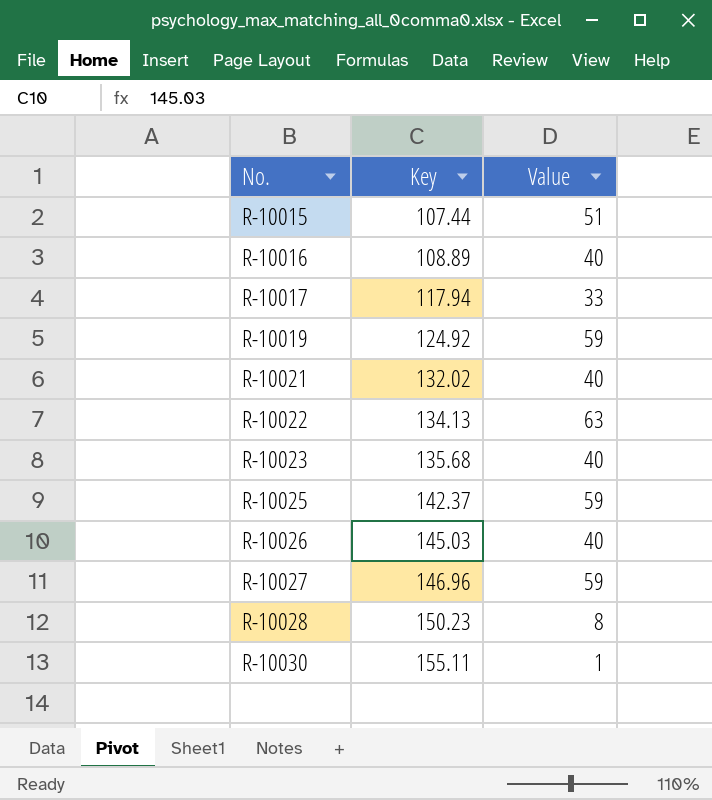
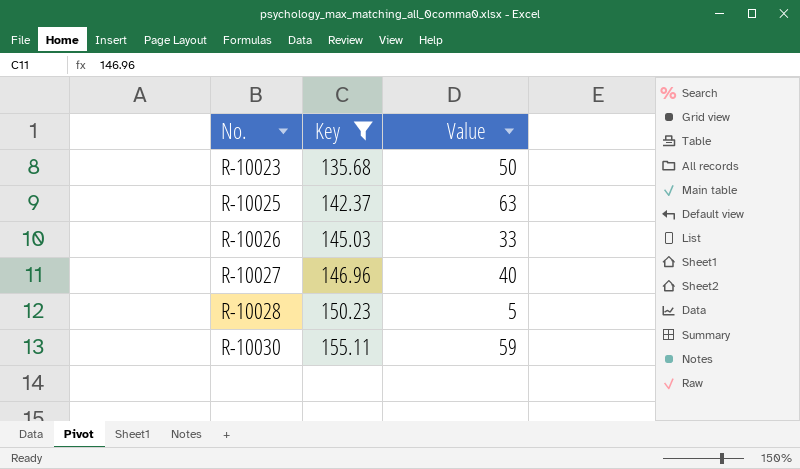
filter: none -> Key >= 135.68
R-10023 | Value: 40 -> 50
R-10025 | Value: 59 -> 63
R-10026 | Value: 40 -> 33
R-10027 | Value: 59 -> 40
R-10028 | Value: 8 -> 5
R-10030 | Value: 1 -> 59

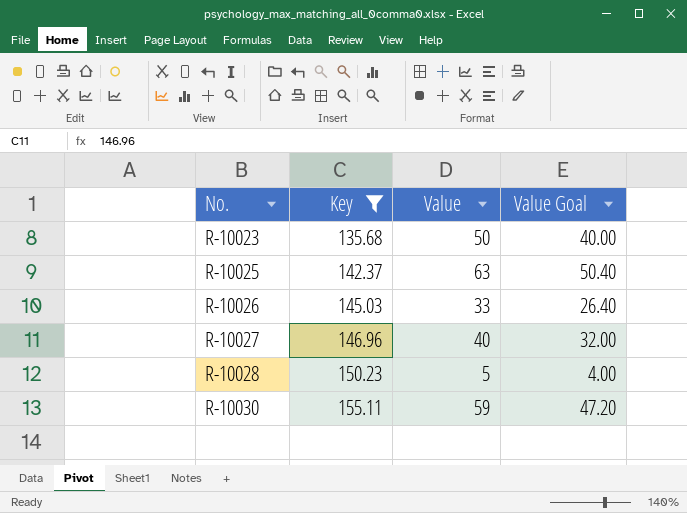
column Value Goal | formula: none -> [Value] * 0.8

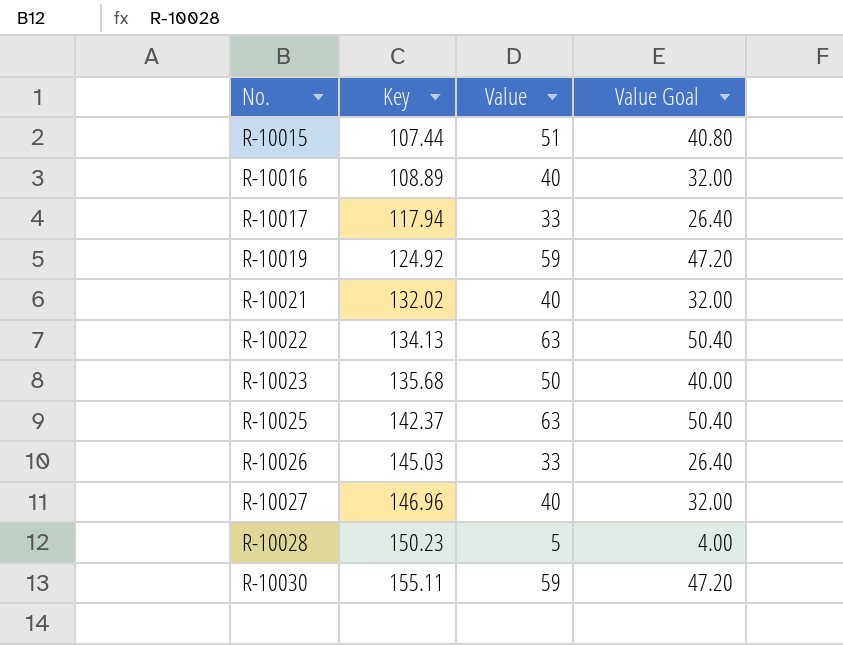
filter: Key >= 135.68 -> none

